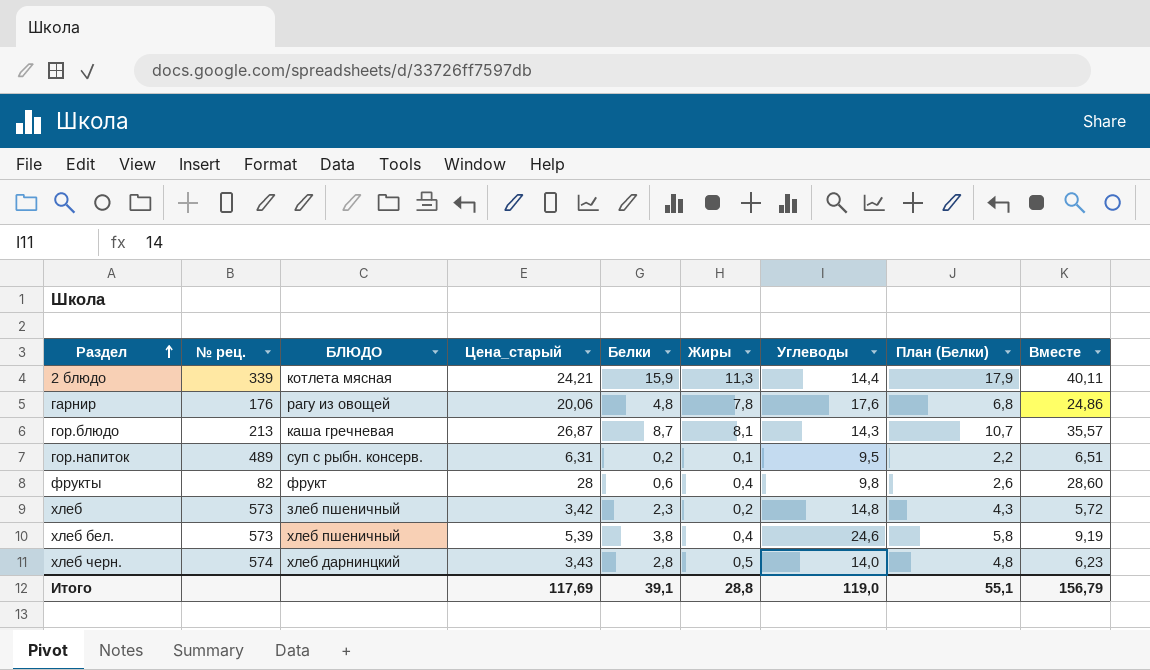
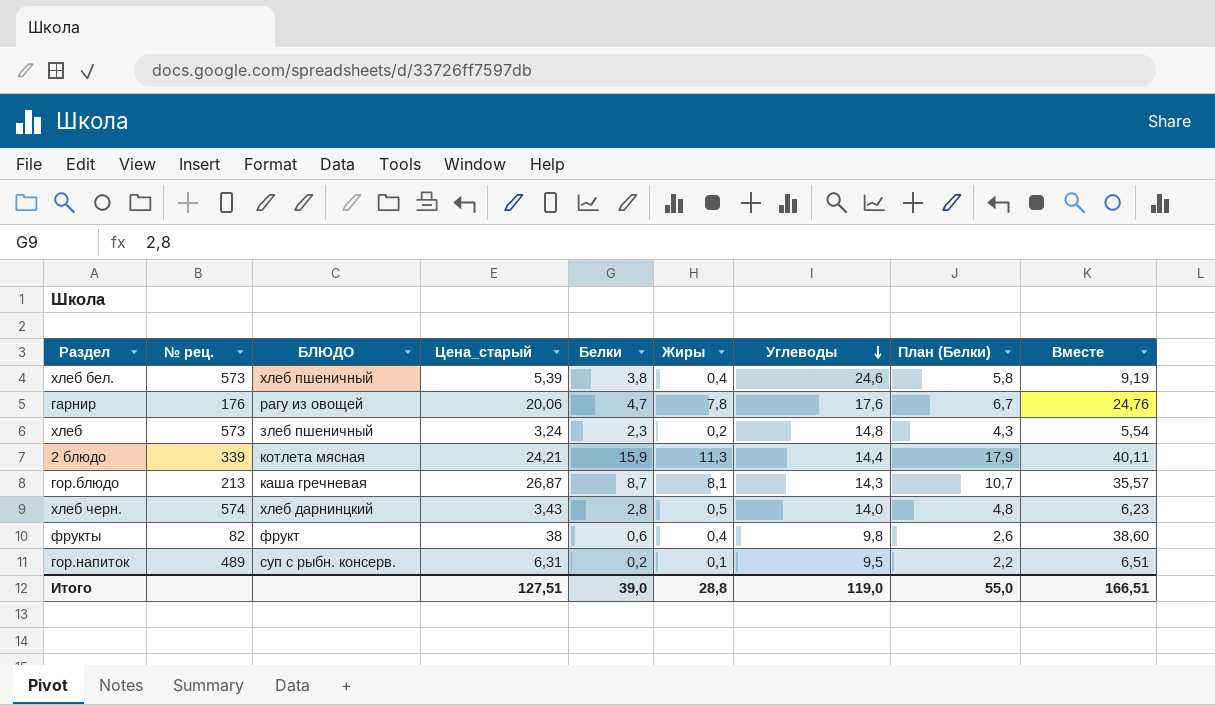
row order: Раздел ascending -> Углеводы descending
гарнир | Белки: 4,8 -> 4,7
гарнир | План (Белки): 6,8 -> 6,7
гарнир | Вместе: 24,86 -> 24,76
хлеб | Цена_старый: 3,42 -> 3,24
хлеб | Вместе: 5,72 -> 5,54
фрукты | Цена_старый: 28 -> 38
фрукты | Вместе: 28,60 -> 38,60
Итого | Цена_старый: 117,69 -> 127,51
Итого | Белки: 39,1 -> 39,0
Итого | План (Белки): 55,1 -> 55,0
Итого | Вместе: 156,79 -> 166,51

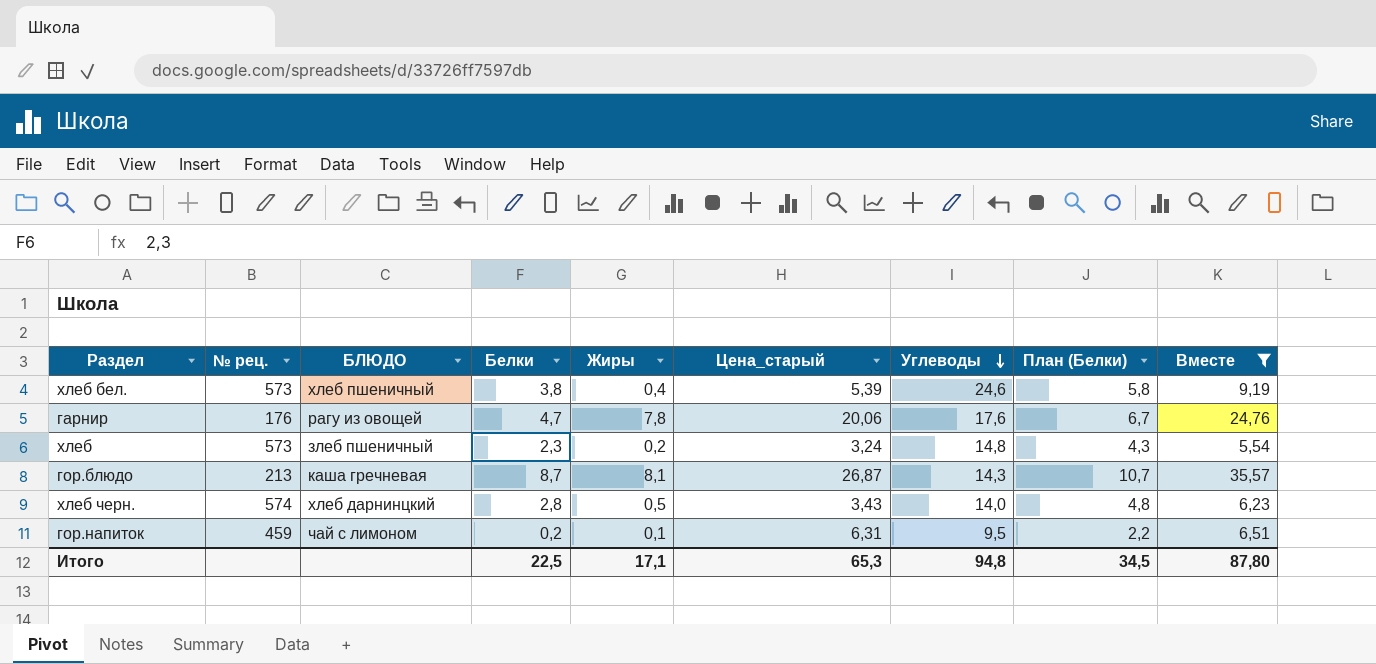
filter: none -> Вместе <= 35,57
column Цена_старый | position: 4 -> 6
гор.напиток | № рец.: 489 -> 459
гор.напиток | БЛЮДО: суп с рыбн. консерв. -> чай с лимоном
Итого | Белки: 39,0 -> 22,5
Итого | Жиры: 28,8 -> 17,1
Итого | Цена_старый: 127,51 -> 65,3
Итого | Углеводы: 119,0 -> 94,8
Итого | План (Белки): 55,0 -> 34,5
Итого | Вместе: 166,51 -> 87,80

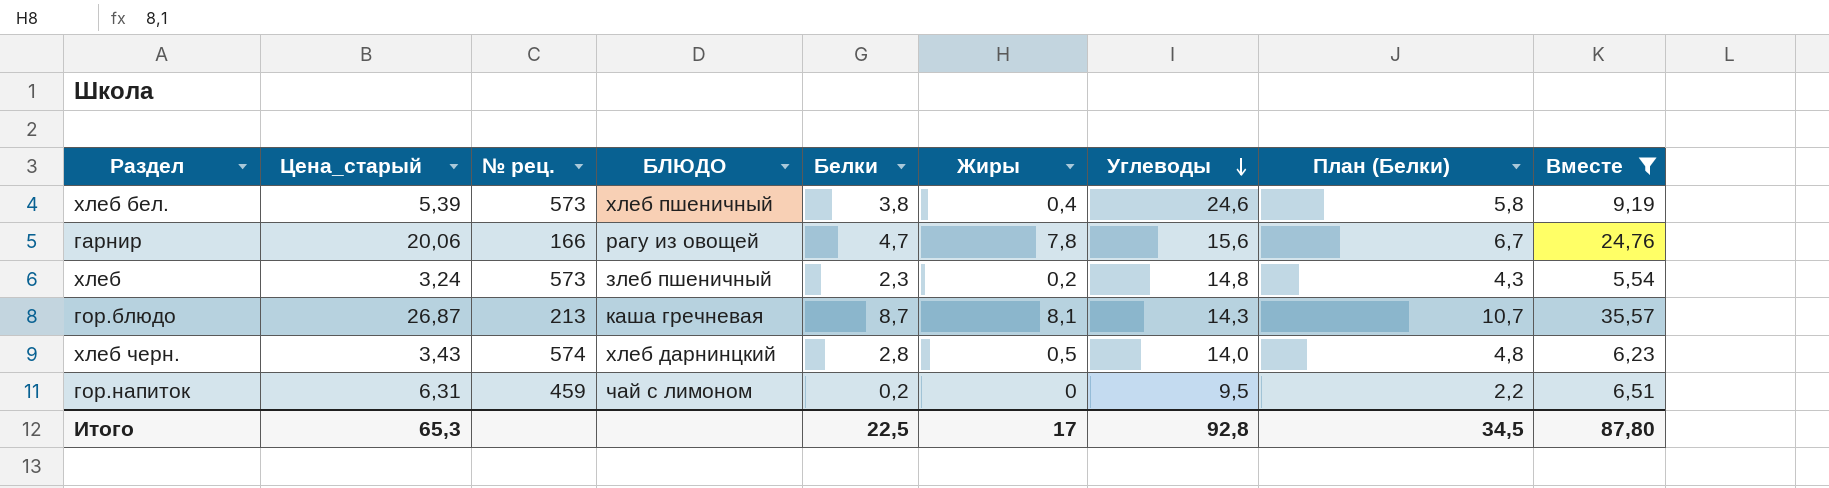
column Цена_старый | position: 6 -> 2
гарнир | № рец.: 176 -> 166
гарнир | Углеводы: 17,6 -> 15,6
гор.напиток | Жиры: 0,1 -> 0
Итого | Жиры: 17,1 -> 17
Итого | Углеводы: 94,8 -> 92,8

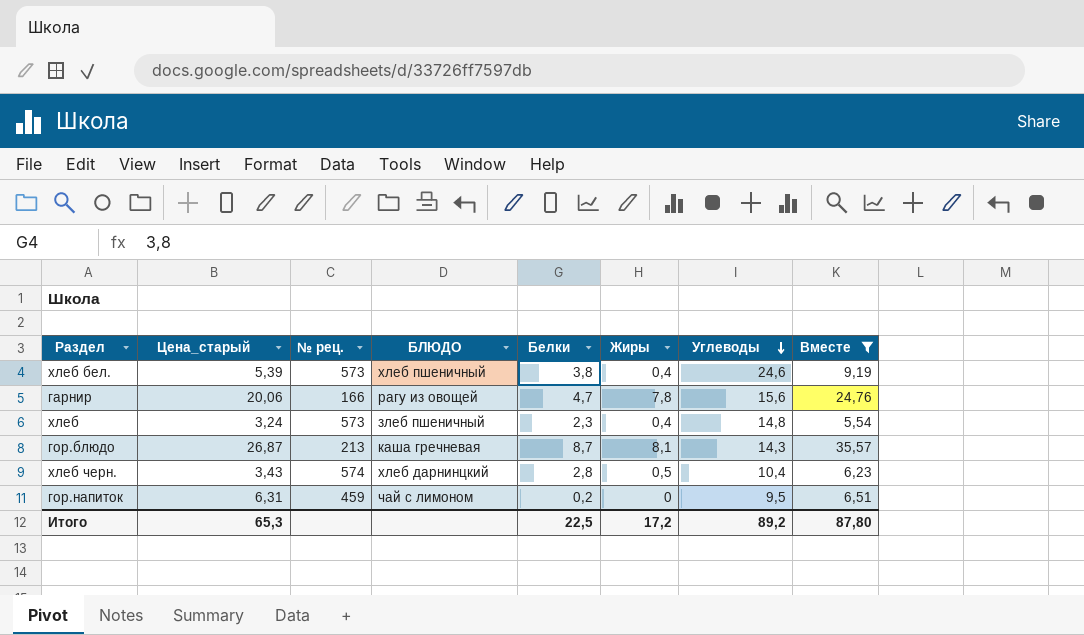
column План (Белки) | formula: [Белки] + 2 -> none
хлеб | Жиры: 0,2 -> 0,4
хлеб черн. | Углеводы: 14,0 -> 10,4
Итого | Жиры: 17 -> 17,2
Итого | Углеводы: 92,8 -> 89,2

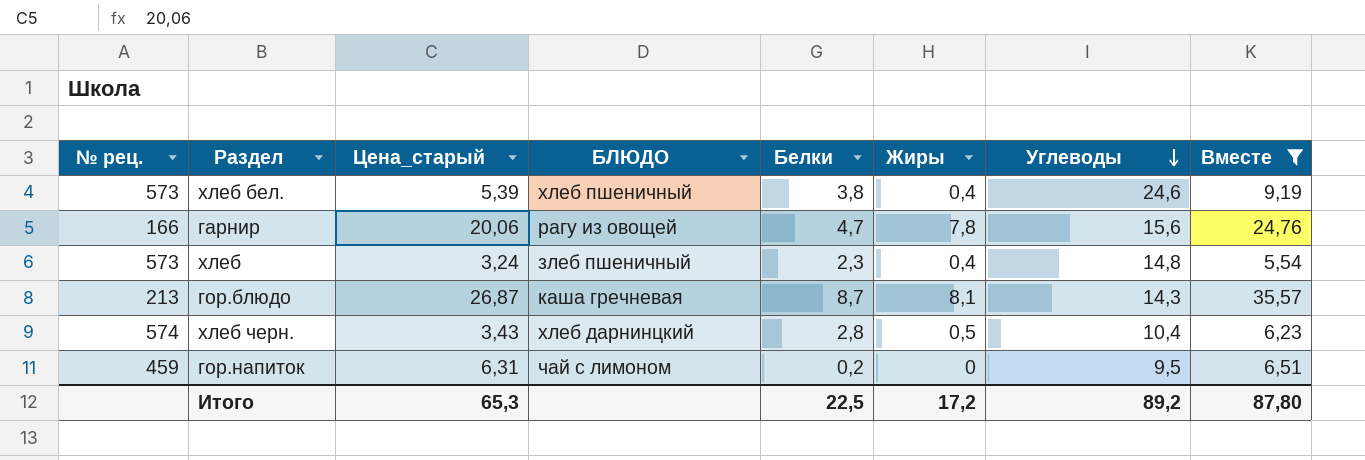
column № рец. | position: 3 -> 1

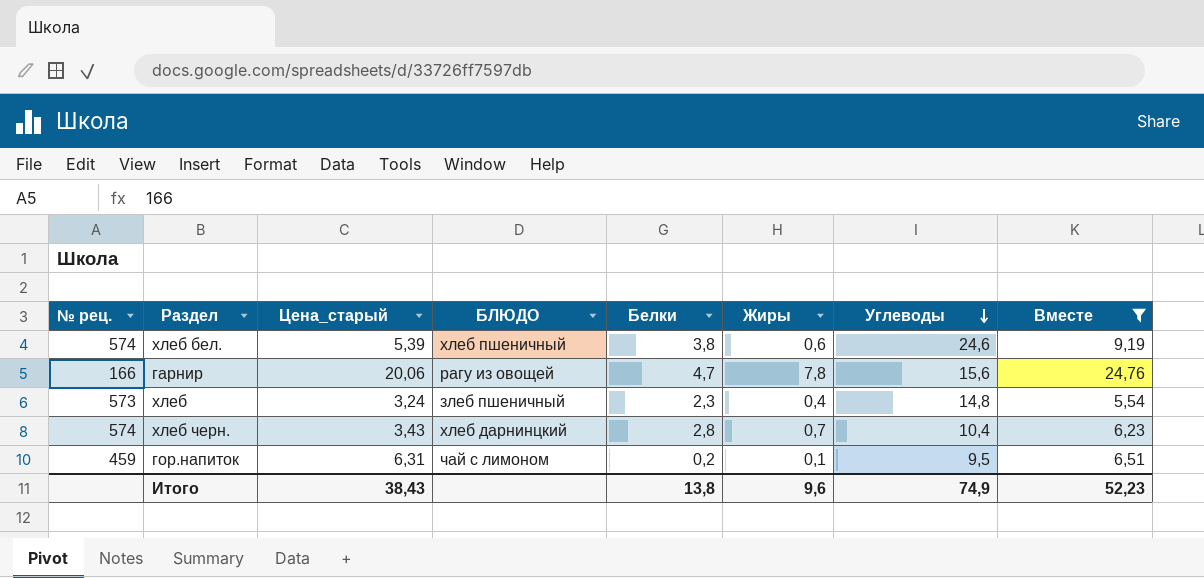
row гор.блюдо: 213 | 26,87 | каша гречневая | 8,7 | 8,1 | 14,3 | 35,57 -> none
хлеб бел. | № рец.: 573 -> 574
хлеб бел. | Жиры: 0,4 -> 0,6
хлеб черн. | Жиры: 0,5 -> 0,7
гор.напиток | Жиры: 0 -> 0,1
Итого | Цена_старый: 65,3 -> 38,43
Итого | Белки: 22,5 -> 13,8
Итого | Жиры: 17,2 -> 9,6
Итого | Углеводы: 89,2 -> 74,9
Итого | Вместе: 87,80 -> 52,23

